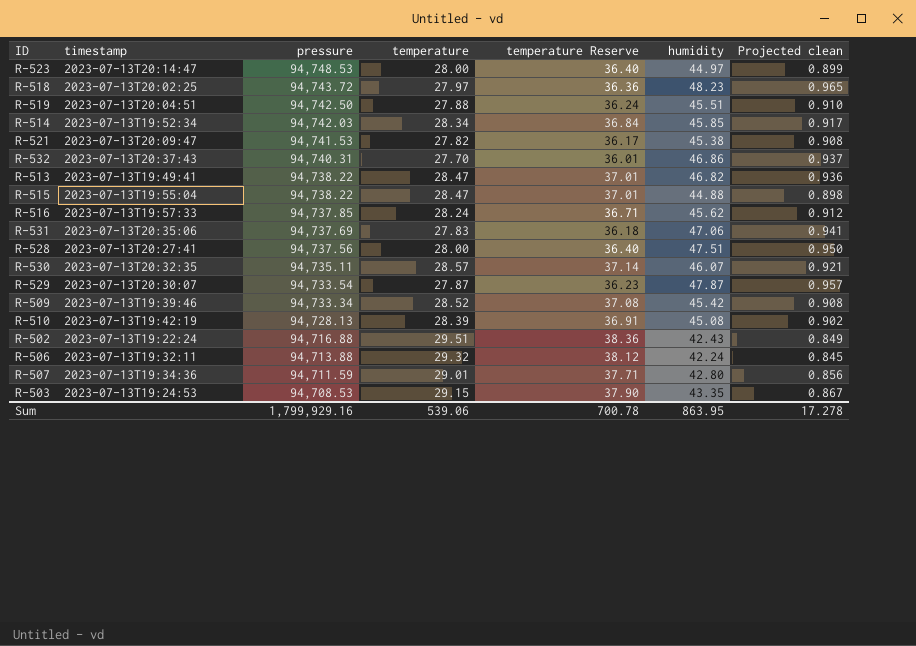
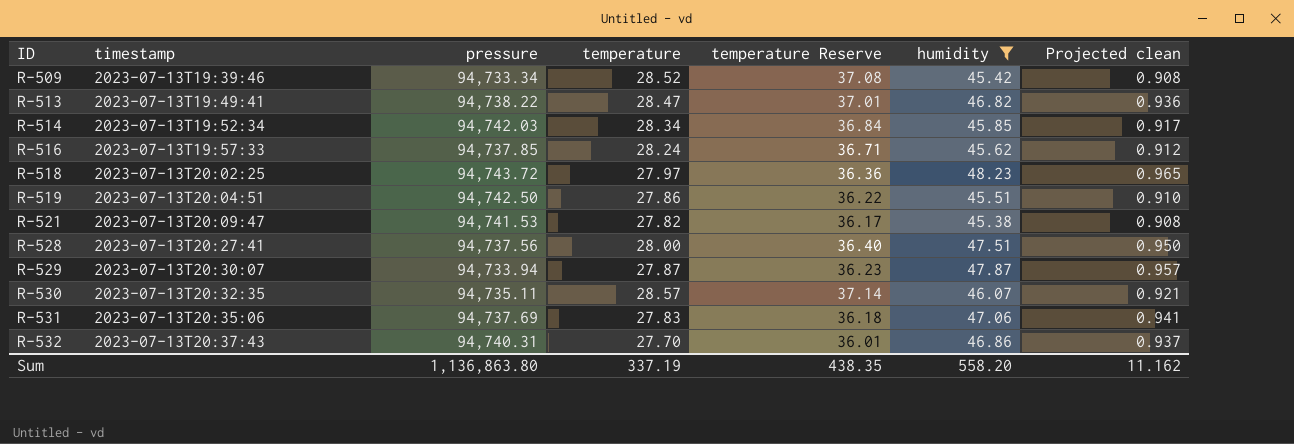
filter: none -> humidity >= 45.38
row order: pressure descending -> ID ascending
R-519 | temperature: 27.88 -> 27.86
R-519 | temperature Reserve: 36.24 -> 36.22
R-529 | pressure: 94,733.54 -> 94,733.94
Sum | pressure: 1,799,929.16 -> 1,136,863.80
Sum | temperature: 539.06 -> 337.19
Sum | temperature Reserve: 700.78 -> 438.35
Sum | humidity: 863.95 -> 558.20
Sum | Projected clean: 17.278 -> 11.162

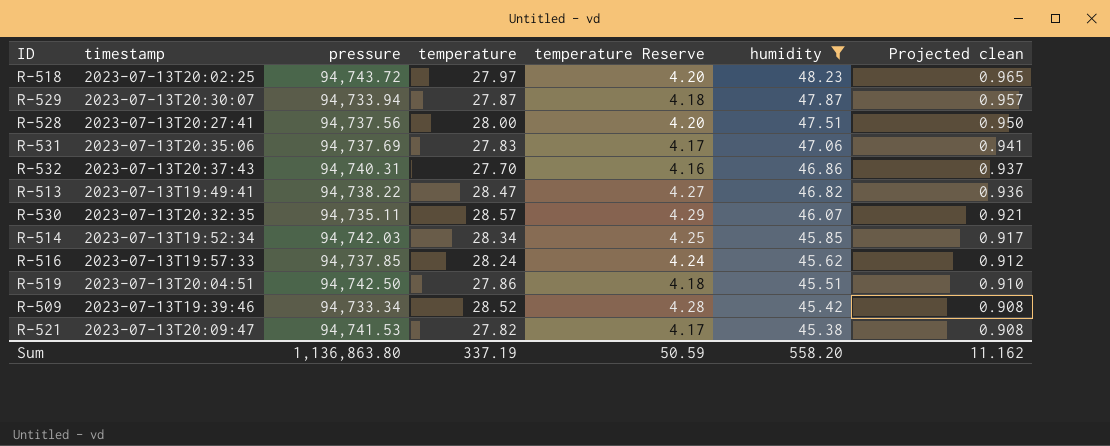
row order: ID ascending -> humidity descending
column temperature Reserve | formula: [temperature] * 1.3 -> [temperature] * 0.15
Sum | temperature Reserve: 438.35 -> 50.59

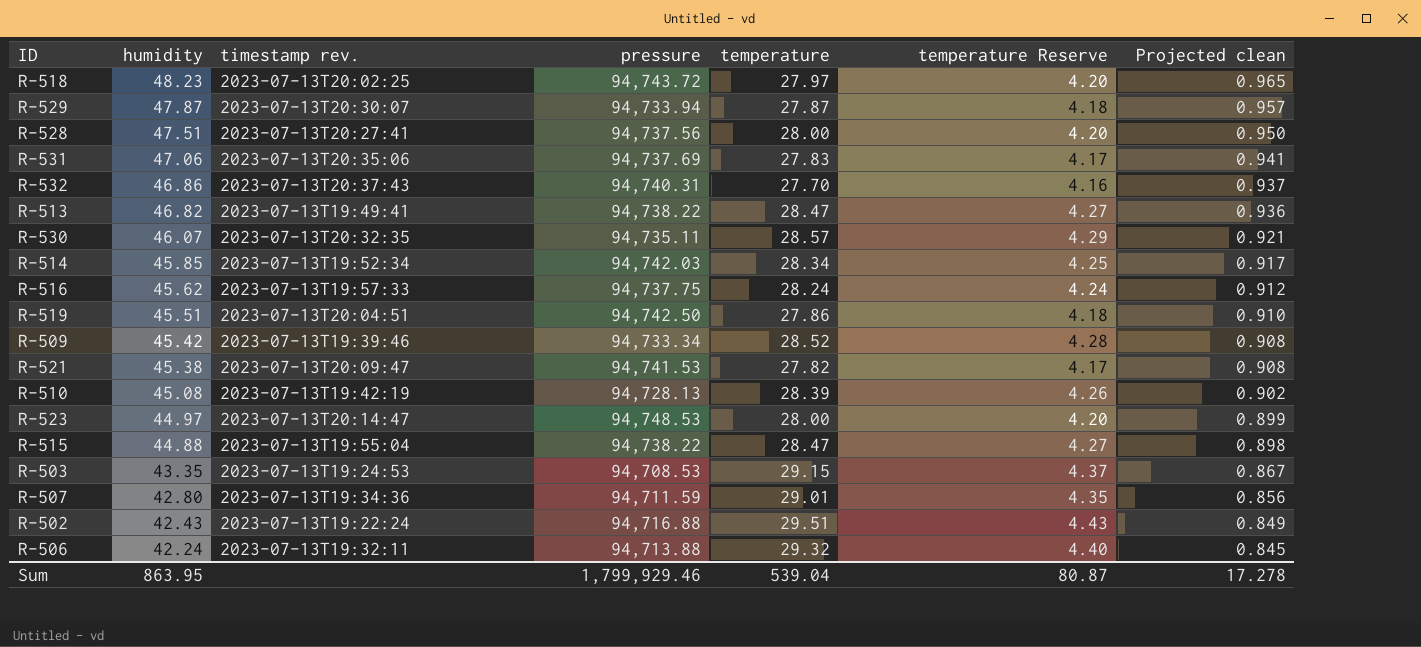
filter: humidity >= 45.38 -> none
column humidity | position: 6 -> 2
column name: timestamp -> timestamp rev.
R-516 | pressure: 94,737.85 -> 94,737.75
Sum | humidity: 558.20 -> 863.95
Sum | pressure: 1,136,863.80 -> 1,799,929.46
Sum | temperature: 337.19 -> 539.04
Sum | temperature Reserve: 50.59 -> 80.87
Sum | Projected clean: 11.162 -> 17.278

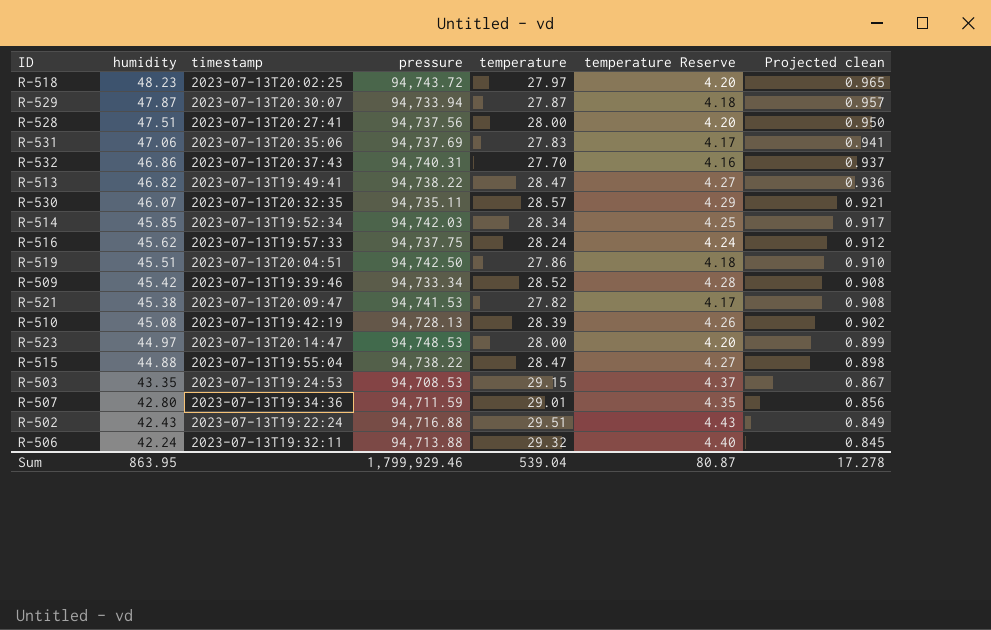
column name: timestamp rev. -> timestamp

